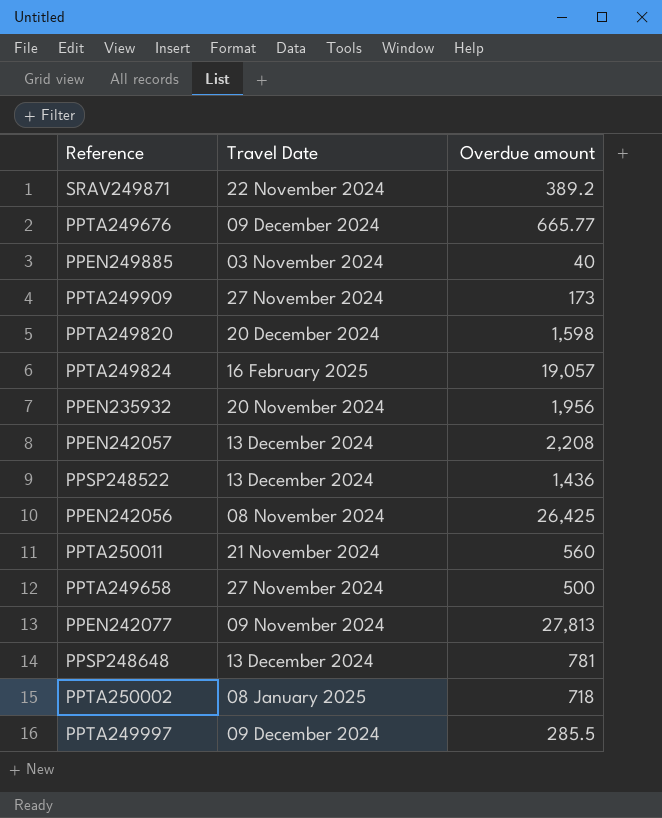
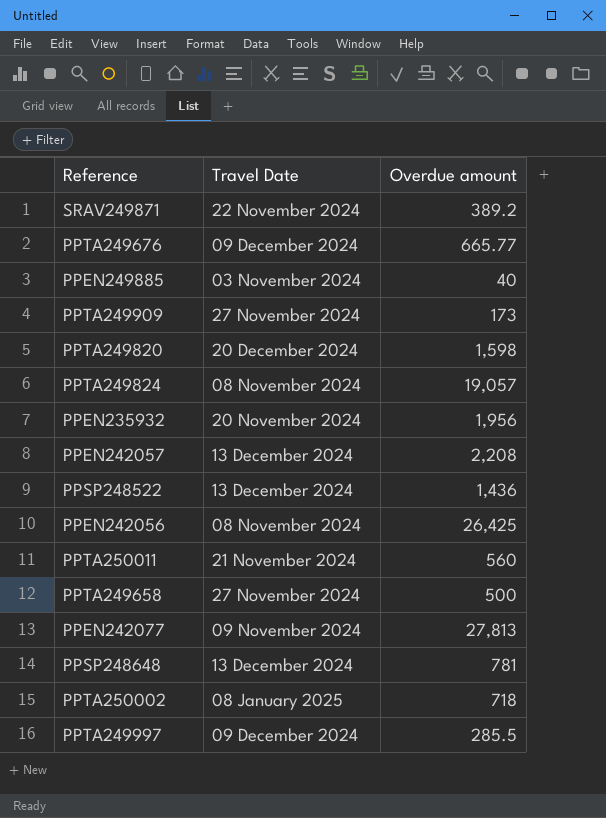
PPTA249824 | Travel Date: 16 February 2025 -> 08 November 2024

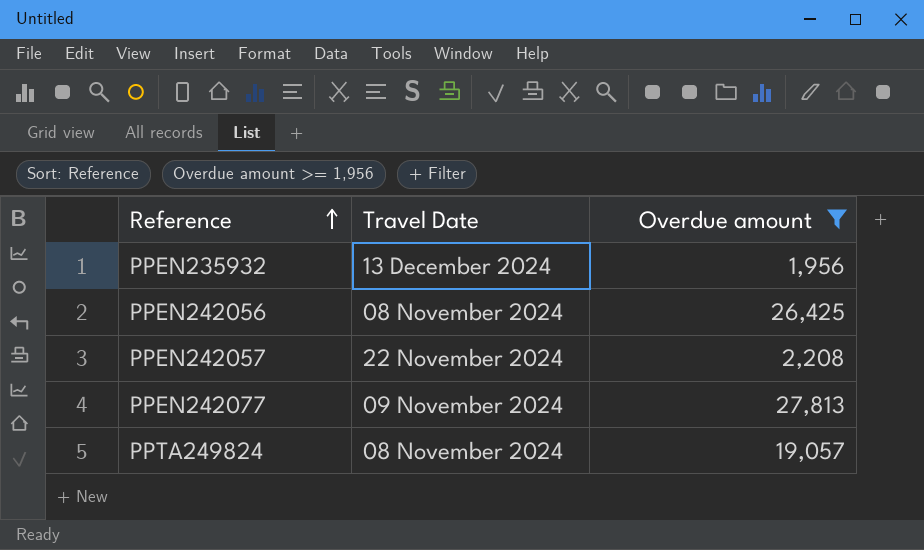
filter: none -> Overdue amount >= 1,956
row order: none -> Reference ascending
PPEN235932 | Travel Date: 20 November 2024 -> 13 December 2024
PPEN242057 | Travel Date: 13 December 2024 -> 22 November 2024

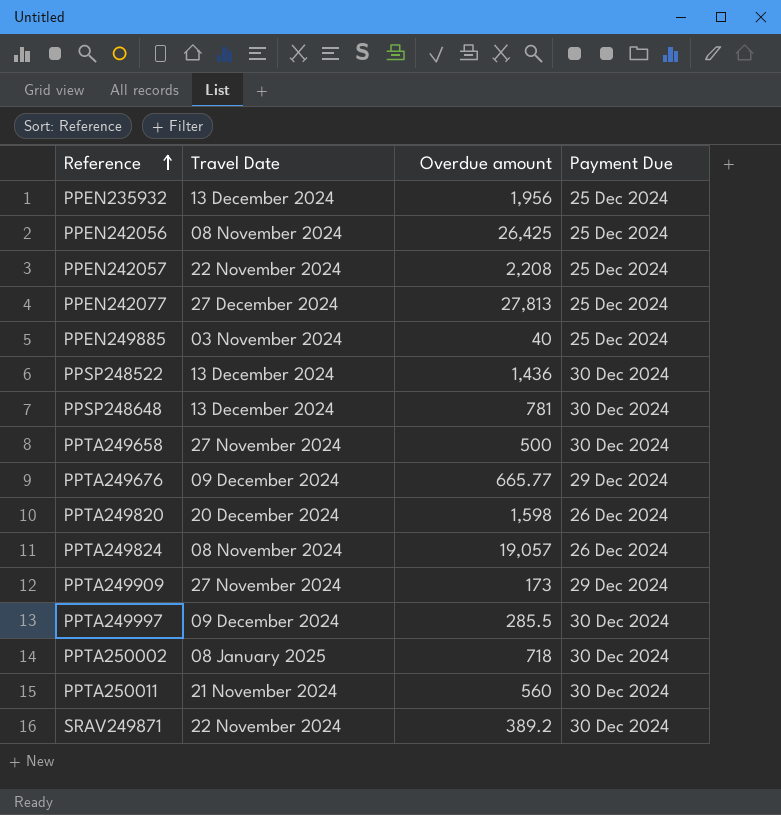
filter: Overdue amount >= 1,956 -> none
column Payment Due | position: none -> 4
PPEN242077 | Travel Date: 09 November 2024 -> 27 December 2024

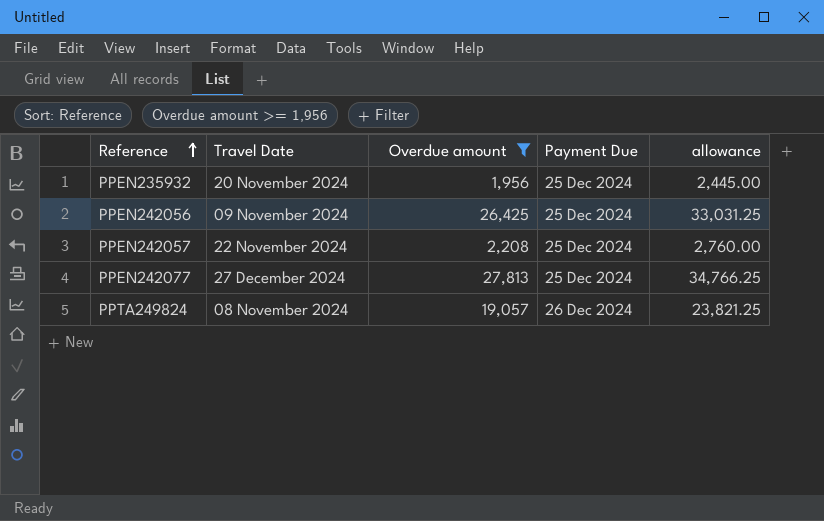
filter: none -> Overdue amount >= 1,956
column allowance | formula: none -> [Overdue amount] * 1.25
PPEN235932 | Travel Date: 13 December 2024 -> 20 November 2024
PPEN242056 | Travel Date: 08 November 2024 -> 09 November 2024

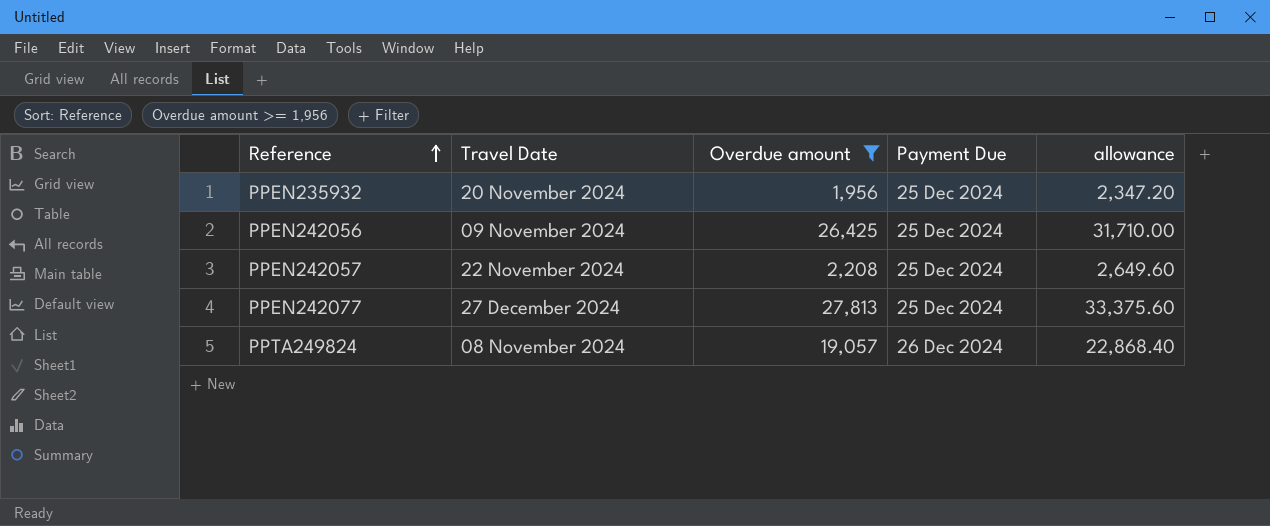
column allowance | formula: [Overdue amount] * 1.25 -> [Overdue amount] * 1.2

